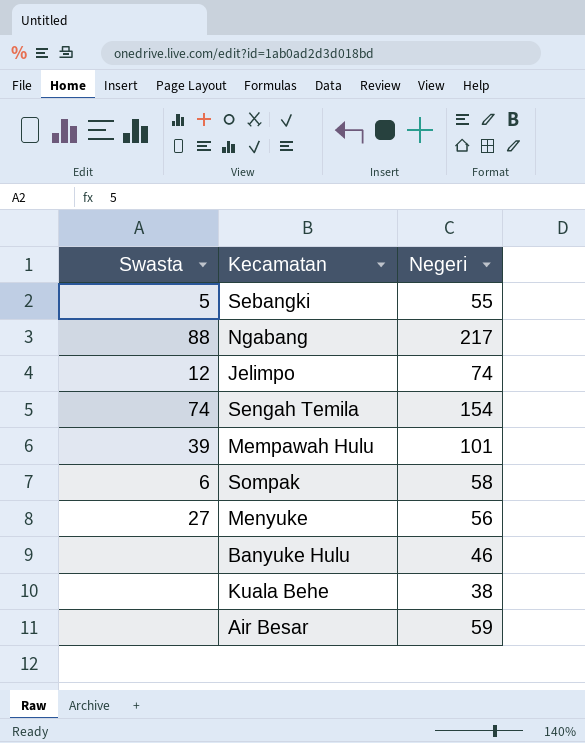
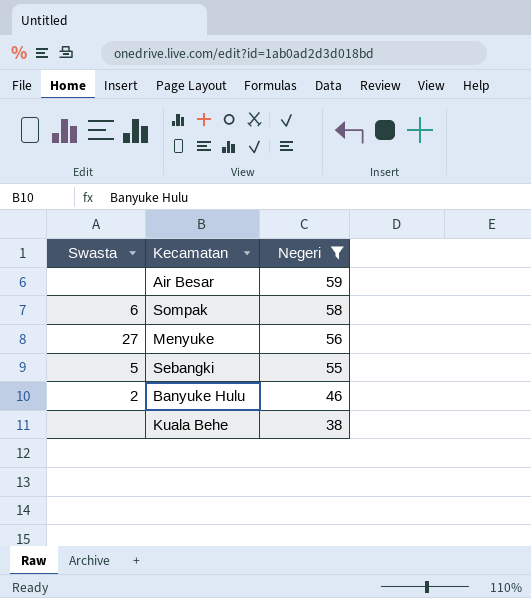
filter: none -> Negeri <= 59
row order: none -> Negeri descending
Banyuke Hulu | Swasta: none -> 2

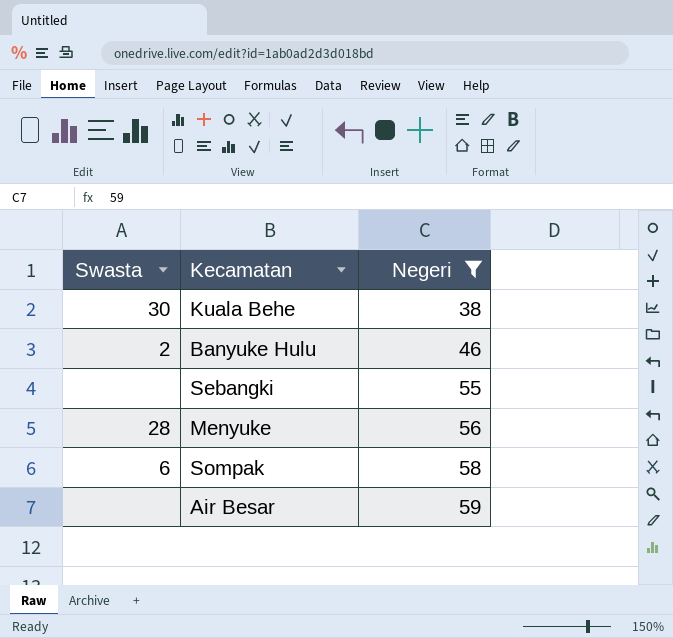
row order: Negeri descending -> Negeri ascending
Kuala Behe | Swasta: none -> 30
Sebangki | Swasta: 5 -> none
Menyuke | Swasta: 27 -> 28

